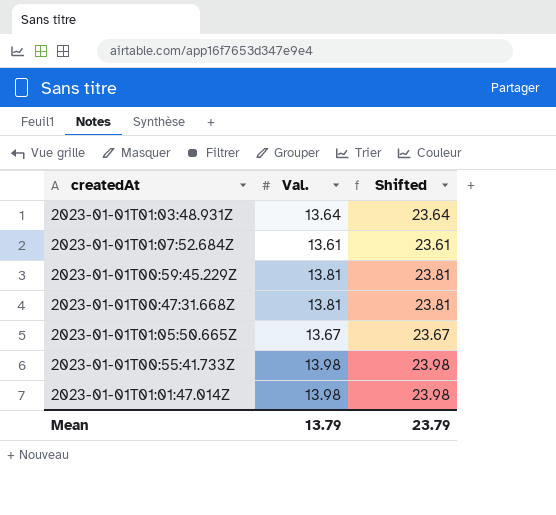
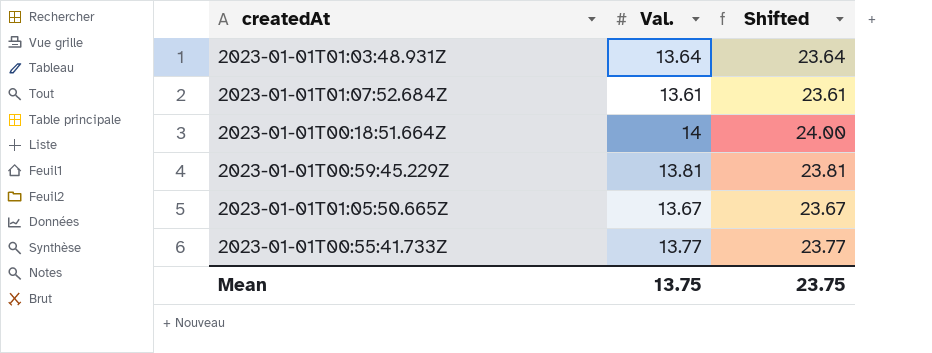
row 2023-01-01T00:47:31.668Z: 13.81 | 23.81 -> none
row 2023-01-01T01:01:47.014Z: 13.98 | 23.98 -> none
row 2023-01-01T00:18:51.664Z: none -> 14 | 24.00
2023-01-01T00:55:41.733Z | Val.: 13.98 -> 13.77
2023-01-01T00:55:41.733Z | Shifted: 23.98 -> 23.77
Mean | Val.: 13.79 -> 13.75
Mean | Shifted: 23.79 -> 23.75

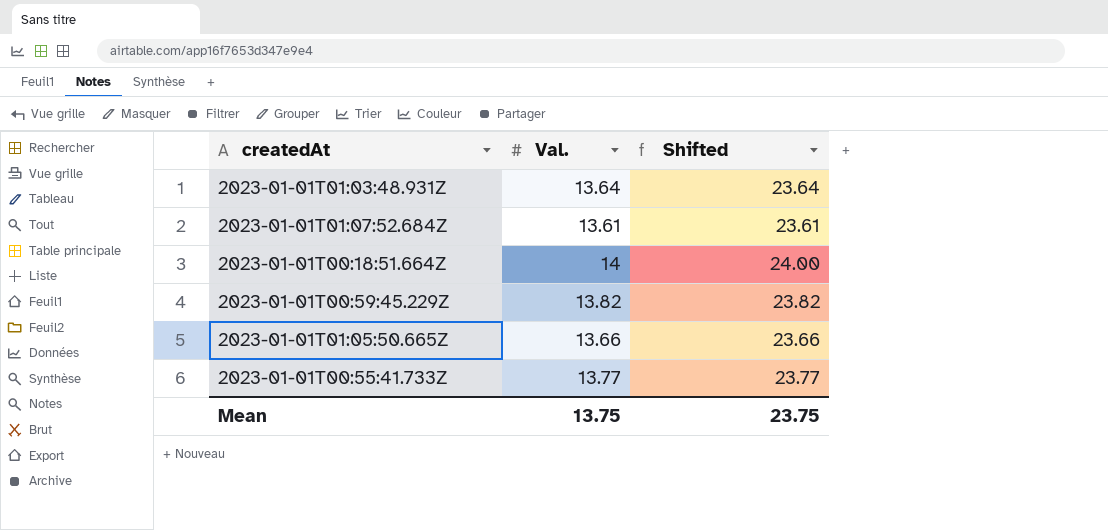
2023-01-01T00:59:45.229Z | Val.: 13.81 -> 13.82
2023-01-01T00:59:45.229Z | Shifted: 23.81 -> 23.82
2023-01-01T01:05:50.665Z | Val.: 13.67 -> 13.66
2023-01-01T01:05:50.665Z | Shifted: 23.67 -> 23.66

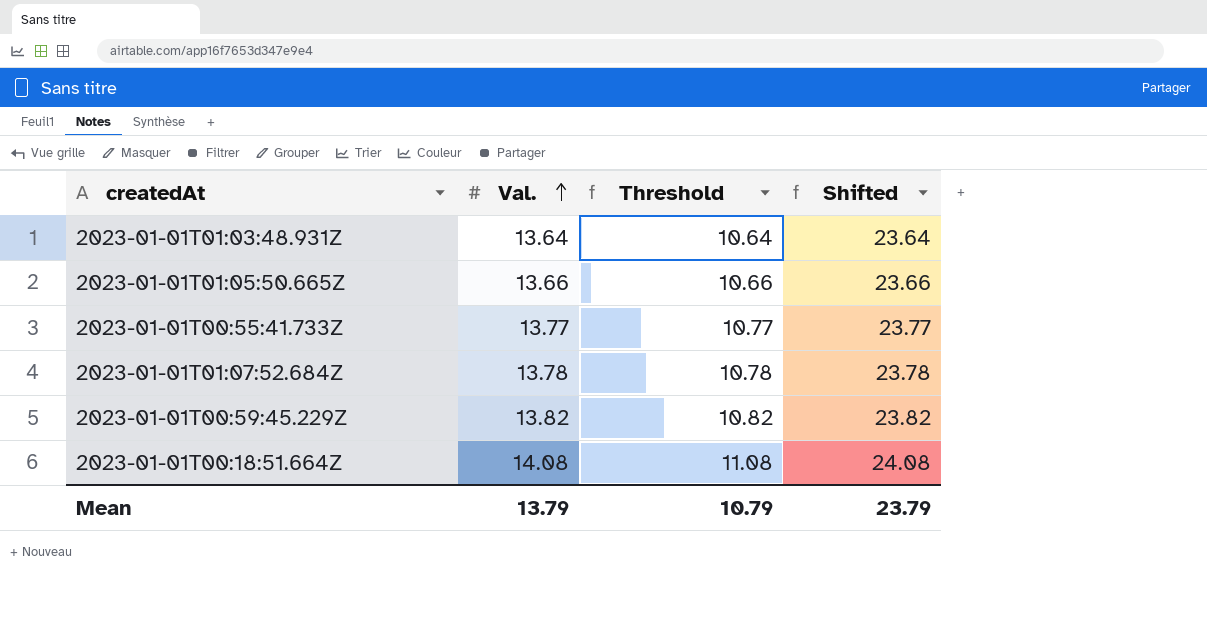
row order: none -> Val. ascending
column Threshold | formula: none -> [Val.] - 3
2023-01-01T01:07:52.684Z | Val.: 13.61 -> 13.78
2023-01-01T01:07:52.684Z | Shifted: 23.61 -> 23.78
2023-01-01T00:18:51.664Z | Val.: 14 -> 14.08
2023-01-01T00:18:51.664Z | Shifted: 24.00 -> 24.08
Mean | Val.: 13.75 -> 13.79
Mean | Shifted: 23.75 -> 23.79

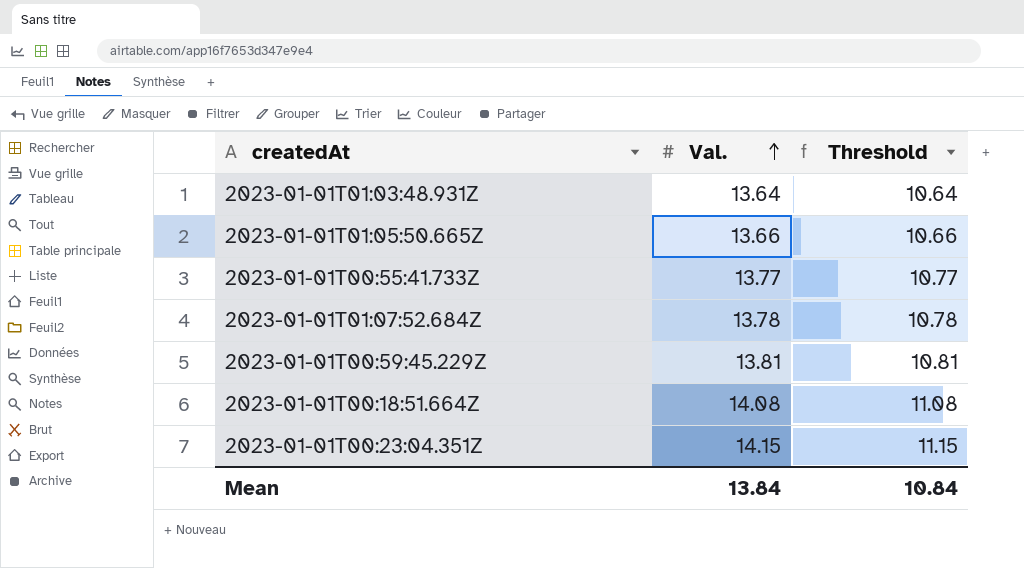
column Shifted | formula: [Val.] + 10 -> none
2023-01-01T00:59:45.229Z | Val.: 13.82 -> 13.81
2023-01-01T00:59:45.229Z | Threshold: 10.82 -> 10.81
row 2023-01-01T00:23:04.351Z: none -> 14.15 | 11.15
Mean | Val.: 13.79 -> 13.84
Mean | Threshold: 10.79 -> 10.84

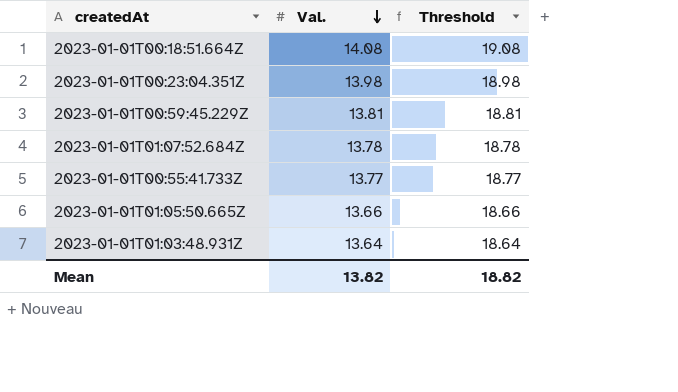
row order: Val. ascending -> Val. descending
column Threshold | formula: [Val.] - 3 -> [Val.] + 5
2023-01-01T00:23:04.351Z | Val.: 14.15 -> 13.98
Mean | Val.: 13.84 -> 13.82
Mean | Threshold: 10.84 -> 18.82

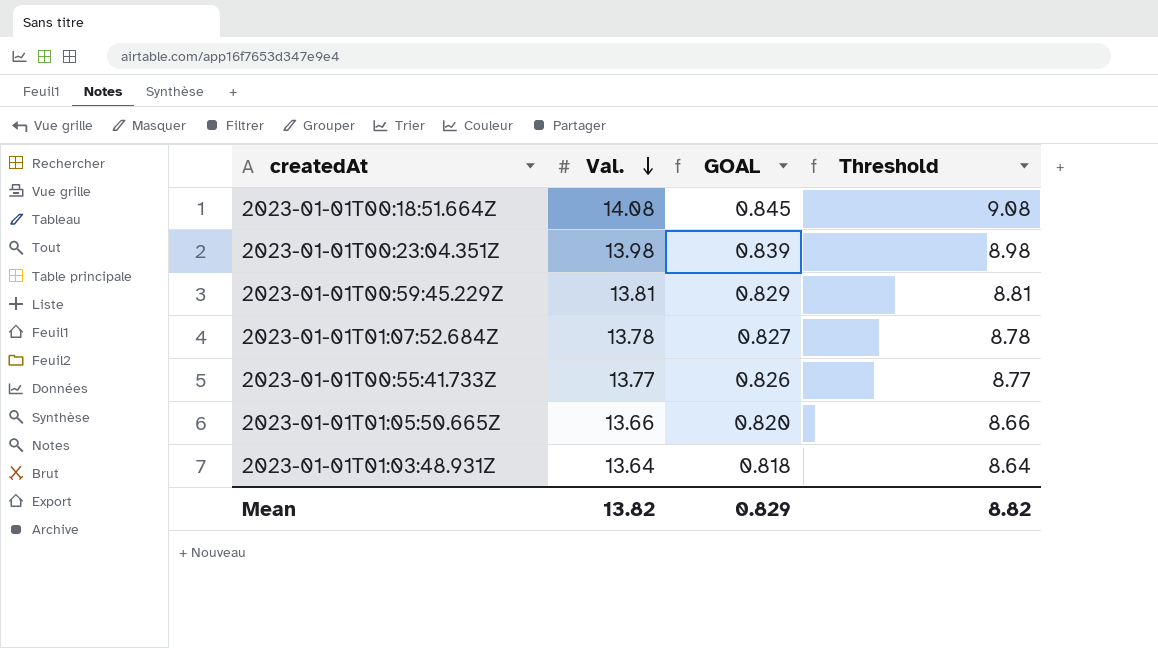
column GOAL | formula: none -> [Val.] * 0.06
column Threshold | formula: [Val.] + 5 -> [Val.] - 5
Mean | Threshold: 18.82 -> 8.82

